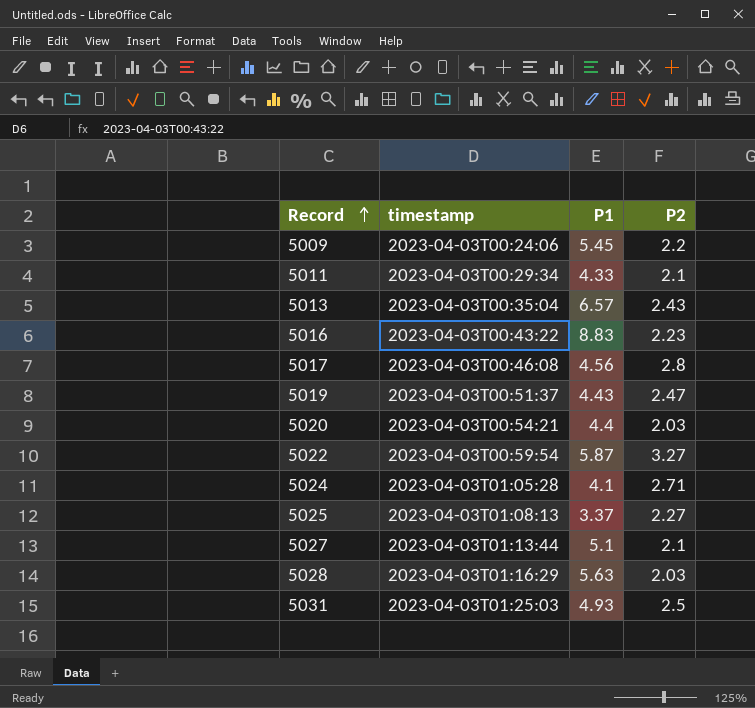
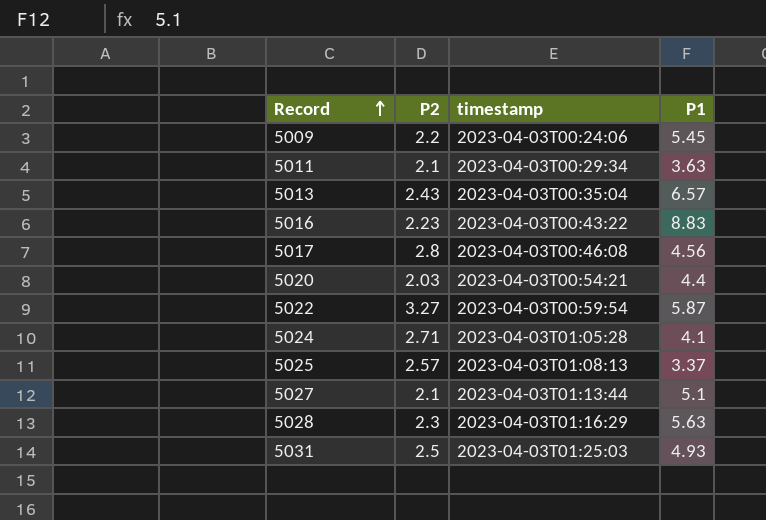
column P2 | position: 4 -> 2
row 5019: 2023-04-03T00:51:37 | 4.43 | 2.47 -> none
5011 | P1: 4.33 -> 3.63
5025 | P2: 2.27 -> 2.57
5028 | P2: 2.03 -> 2.3

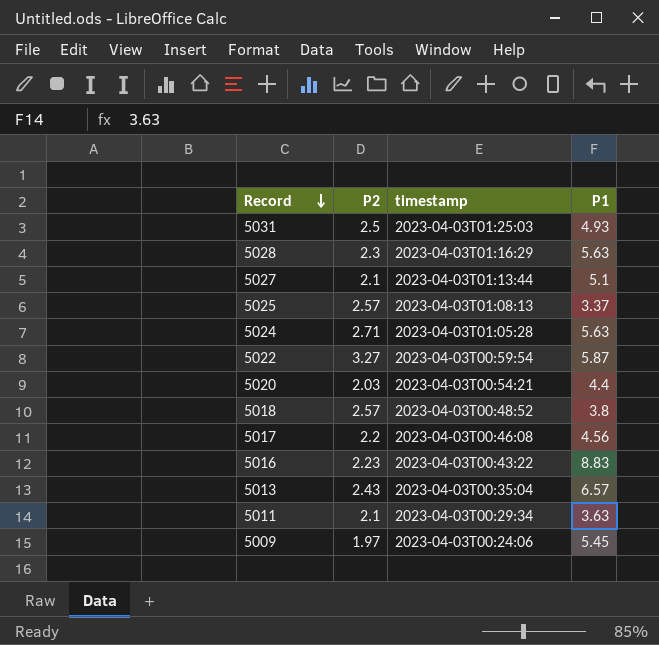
row order: Record ascending -> Record descending
5024 | P1: 4.1 -> 5.63
row 5018: none -> 2.57 | 2023-04-03T00:48:52 | 3.8
5017 | P2: 2.8 -> 2.2
5009 | P2: 2.2 -> 1.97

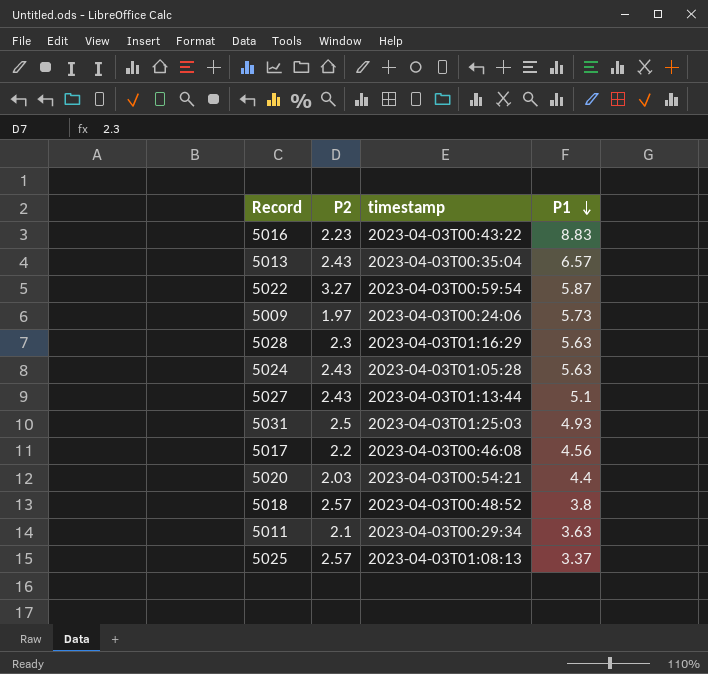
row order: Record descending -> P1 descending
5009 | P1: 5.45 -> 5.73
5024 | P2: 2.71 -> 2.43
5027 | P2: 2.1 -> 2.43

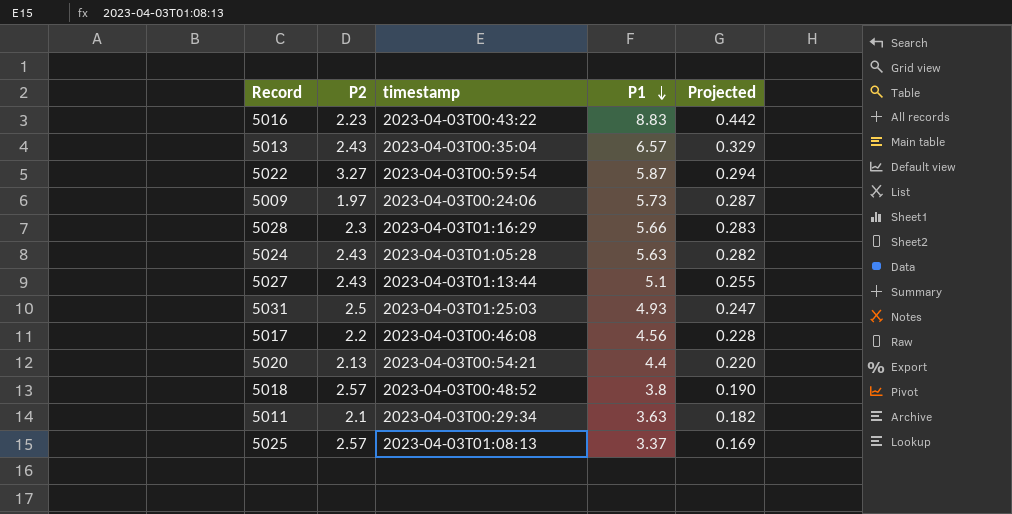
column Projected | formula: none -> [P1] * 0.05
5028 | P1: 5.63 -> 5.66
5020 | P2: 2.03 -> 2.13

